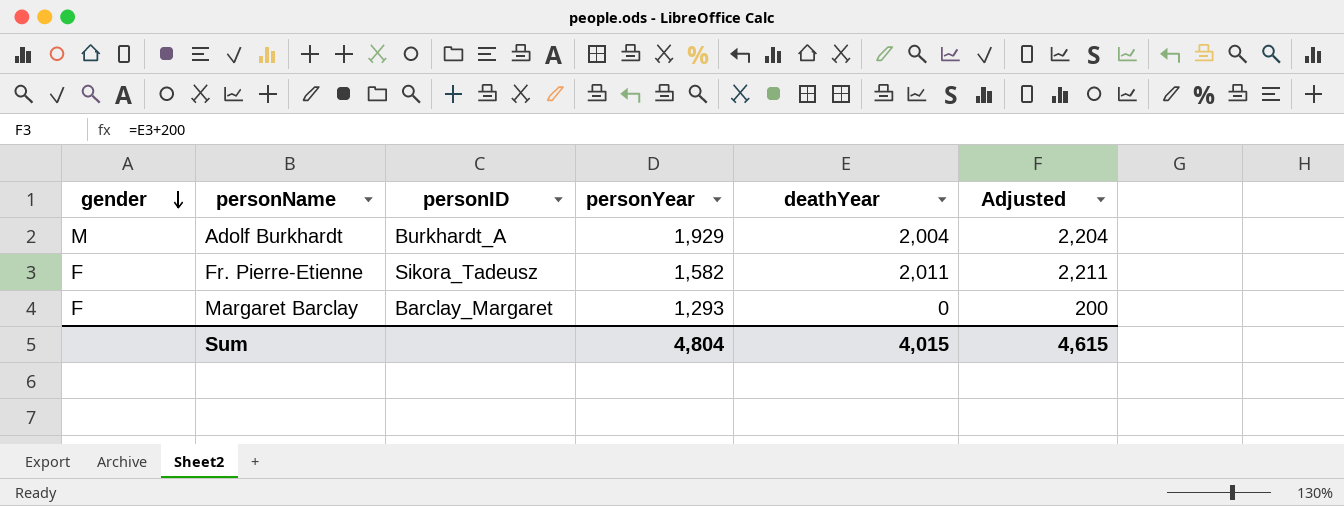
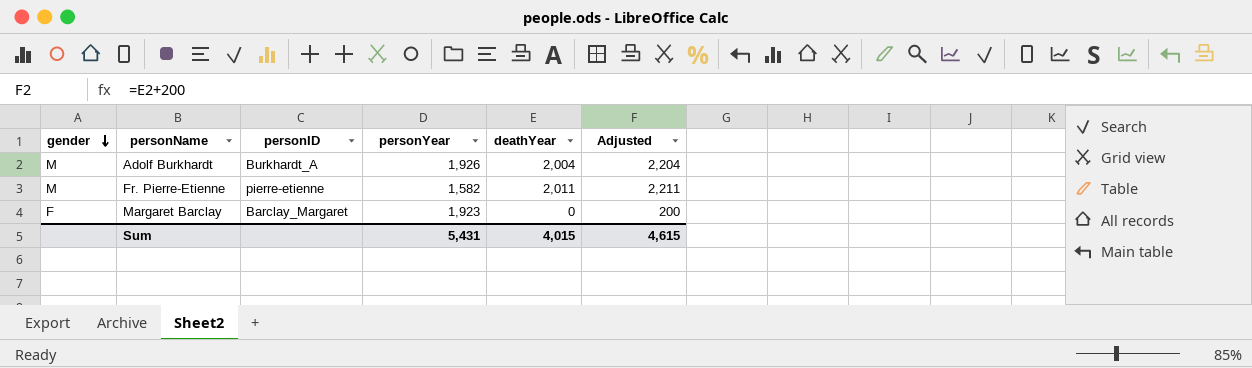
Adolf Burkhardt | personYear: 1,929 -> 1,926
Fr. Pierre-Etienne | gender: F -> M
Fr. Pierre-Etienne | personID: Sikora_Tadeusz -> pierre-etienne
Margaret Barclay | personYear: 1,293 -> 1,923
Sum | personYear: 4,804 -> 5,431

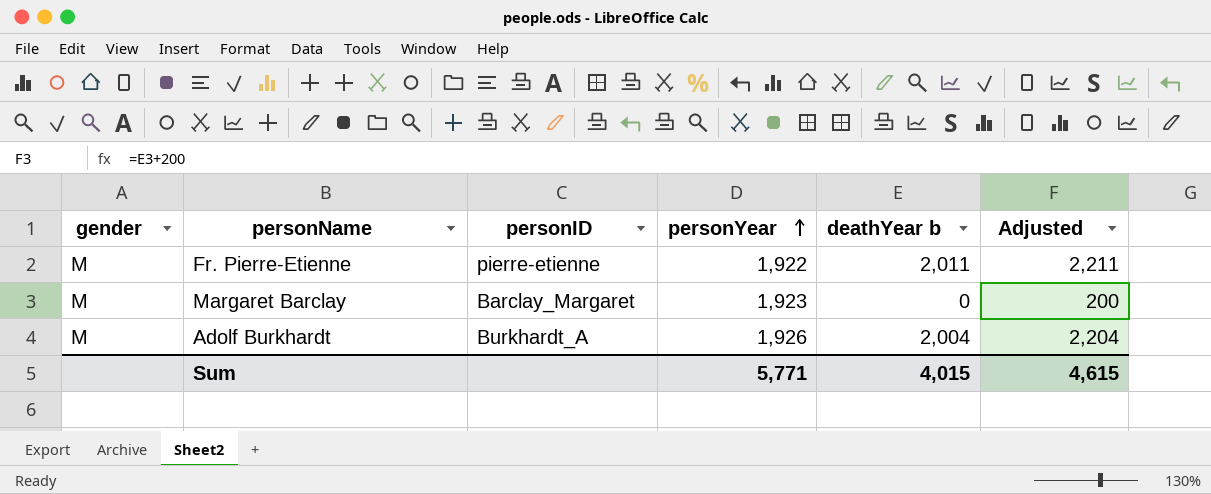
row order: gender descending -> personYear ascending
column name: deathYear -> deathYear b
Fr. Pierre-Etienne | personYear: 1,582 -> 1,922
Margaret Barclay | gender: F -> M
Sum | personYear: 5,431 -> 5,771

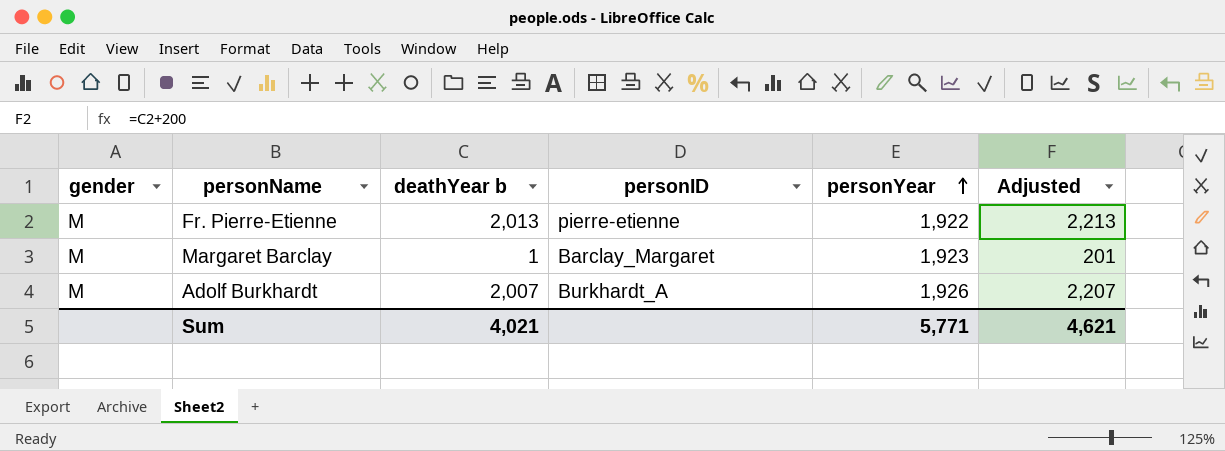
column deathYear b | position: 5 -> 3
Fr. Pierre-Etienne | deathYear b: 2,011 -> 2,013
Fr. Pierre-Etienne | Adjusted: 2,211 -> 2,213
Margaret Barclay | deathYear b: 0 -> 1
Margaret Barclay | Adjusted: 200 -> 201
Adolf Burkhardt | deathYear b: 2,004 -> 2,007
Adolf Burkhardt | Adjusted: 2,204 -> 2,207
Sum | deathYear b: 4,015 -> 4,021
Sum | Adjusted: 4,615 -> 4,621

